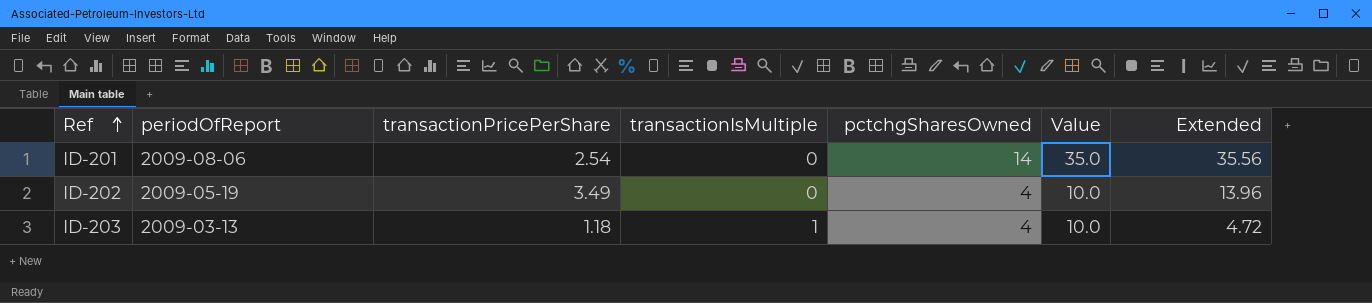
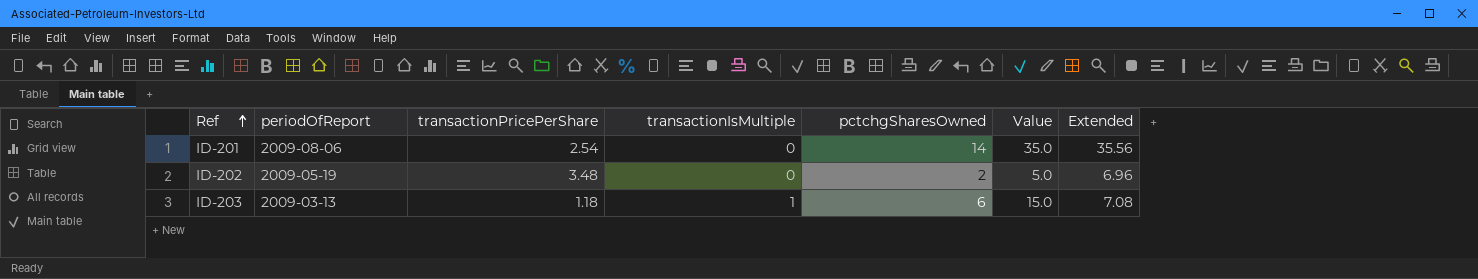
ID-202 | transactionPricePerShare: 3.49 -> 3.48
ID-202 | pctchgSharesOwned: 4 -> 2
ID-202 | Value: 10.0 -> 5.0
ID-202 | Extended: 13.96 -> 6.96
ID-203 | pctchgSharesOwned: 4 -> 6
ID-203 | Value: 10.0 -> 15.0
ID-203 | Extended: 4.72 -> 7.08

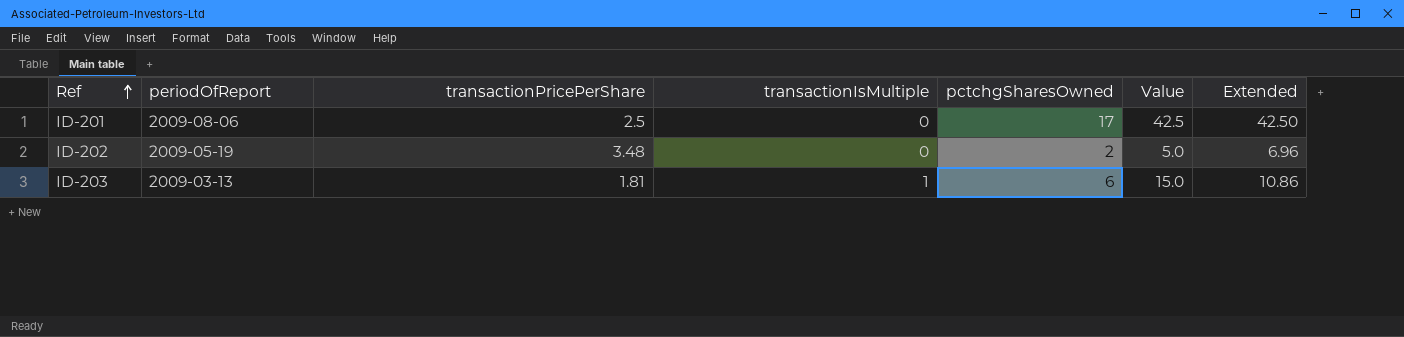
ID-201 | transactionPricePerShare: 2.54 -> 2.5
ID-201 | pctchgSharesOwned: 14 -> 17
ID-201 | Value: 35.0 -> 42.5
ID-201 | Extended: 35.56 -> 42.50
ID-203 | transactionPricePerShare: 1.18 -> 1.81
ID-203 | Extended: 7.08 -> 10.86

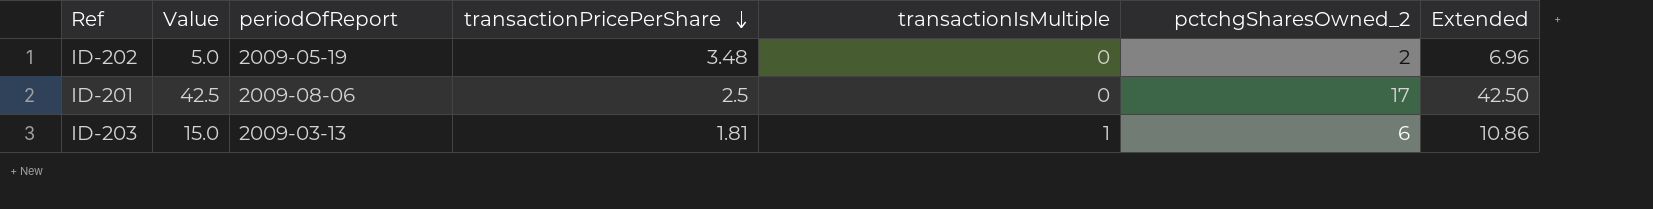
row order: Ref ascending -> transactionPricePerShare descending
column Value | position: 6 -> 2
column name: pctchgSharesOwned -> pctchgSharesOwned_2

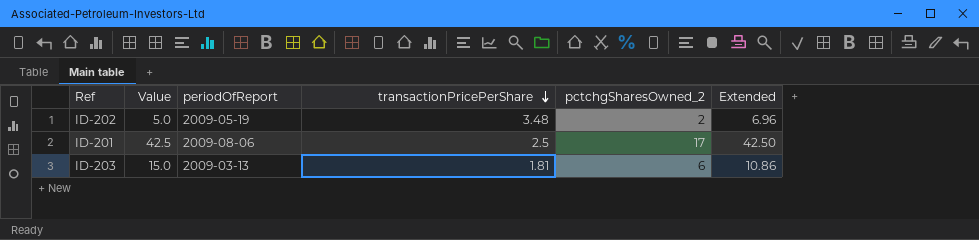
column transactionIsMultiple | position: 5 -> none

